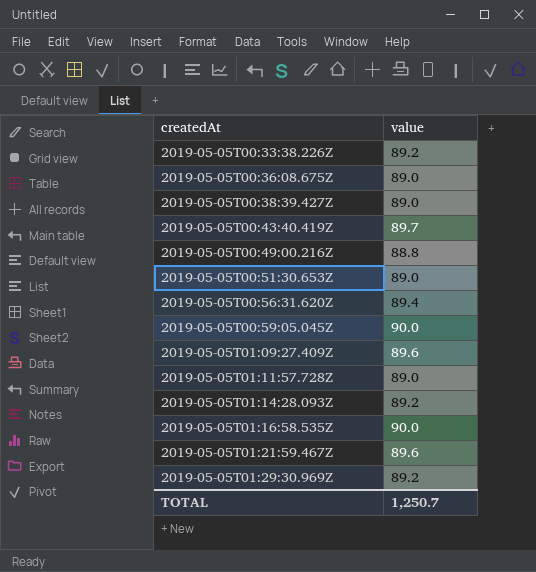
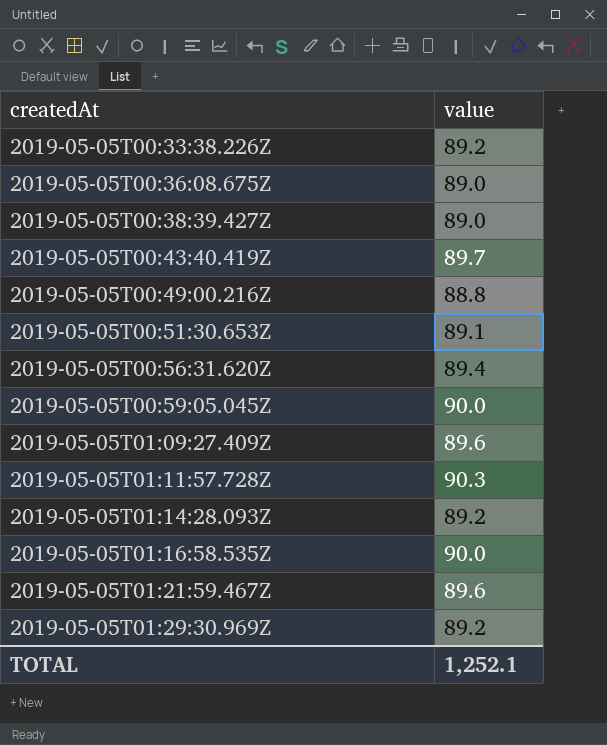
2019-05-05T00:51:30.653Z | value: 89.0 -> 89.1
2019-05-05T01:11:57.728Z | value: 89.0 -> 90.3
TOTAL | value: 1,250.7 -> 1,252.1

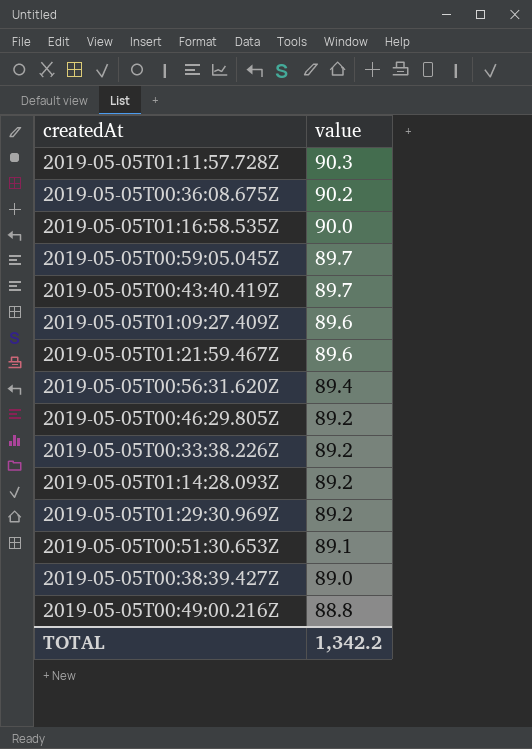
row order: createdAt ascending -> value descending
2019-05-05T00:36:08.675Z | value: 89.0 -> 90.2
2019-05-05T00:59:05.045Z | value: 90.0 -> 89.7
row 2019-05-05T00:46:29.805Z: none -> 89.2
TOTAL | value: 1,252.1 -> 1,342.2

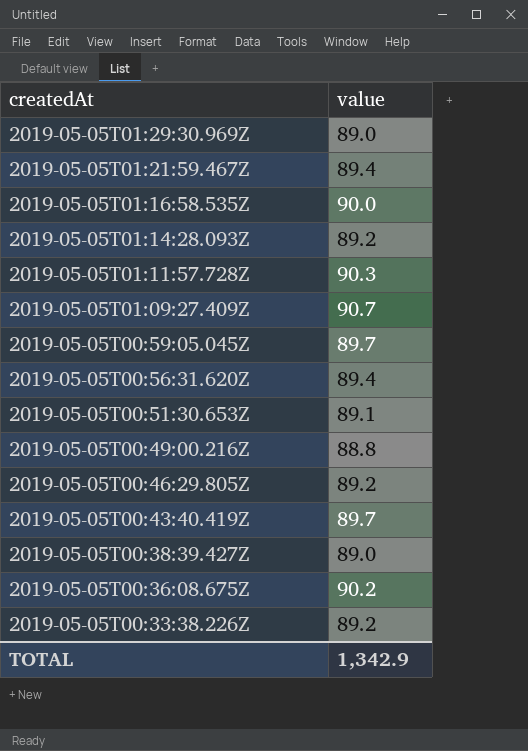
row order: value descending -> createdAt descending
2019-05-05T01:29:30.969Z | value: 89.2 -> 89.0
2019-05-05T01:21:59.467Z | value: 89.6 -> 89.4
2019-05-05T01:09:27.409Z | value: 89.6 -> 90.7
TOTAL | value: 1,342.2 -> 1,342.9

